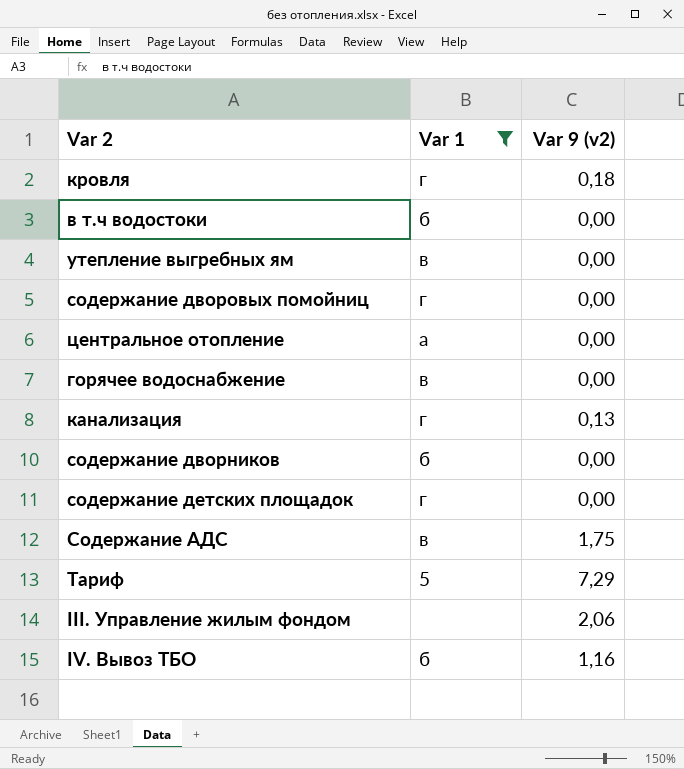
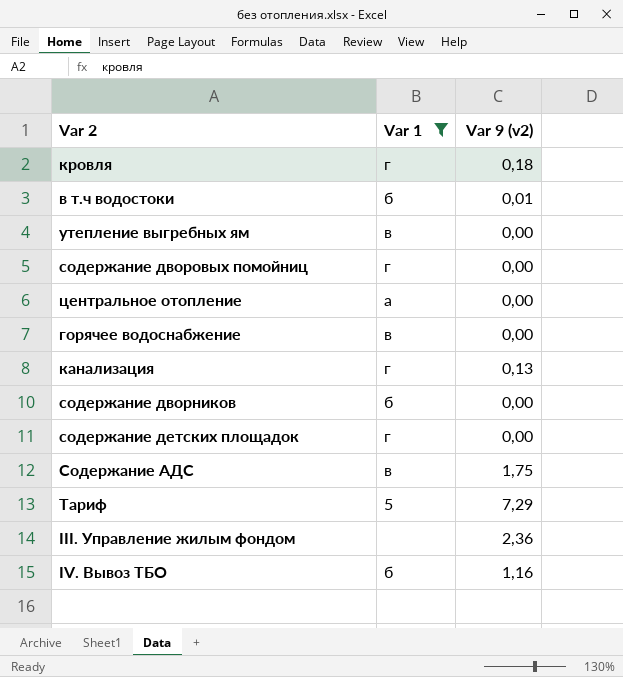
в т.ч водостоки | Var 9 (v2): 0,00 -> 0,01
III. Управление жилым фондом | Var 9 (v2): 2,06 -> 2,36

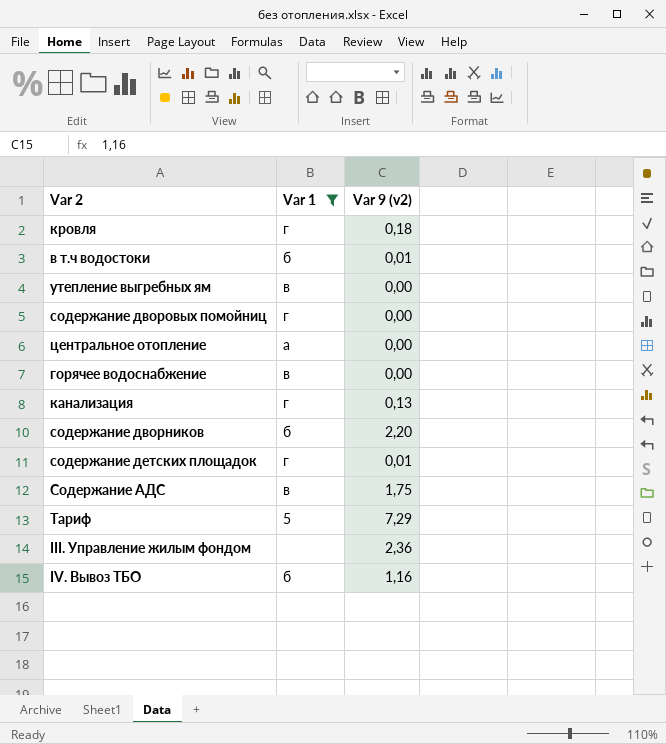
содержание дворников | Var 9 (v2): 0,00 -> 2,20
содержание детских площадок | Var 9 (v2): 0,00 -> 0,01

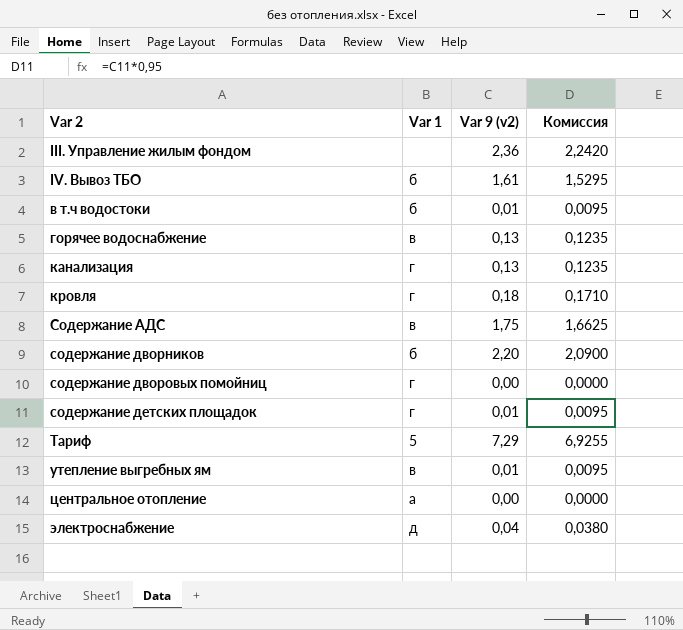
filter: Var 1 != д -> none
row order: none -> Var 2 ascending
column Комиссия | formula: none -> [Var 9 (v2)] * 0,95
IV. Вывоз ТБО | Var 9 (v2): 1,16 -> 1,61
горячее водоснабжение | Var 9 (v2): 0,00 -> 0,13
утепление выгребных ям | Var 9 (v2): 0,00 -> 0,01

